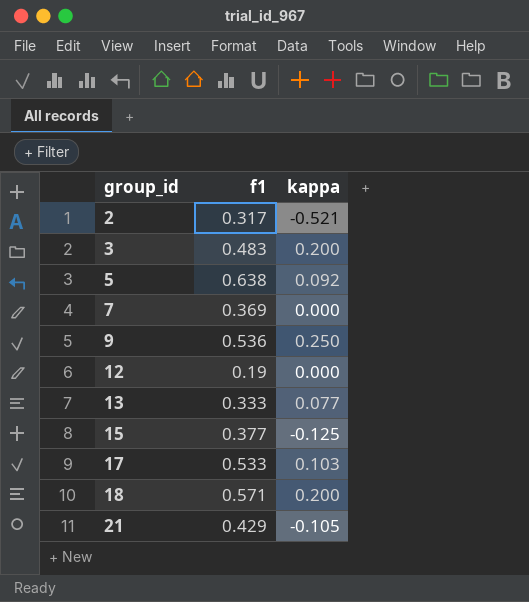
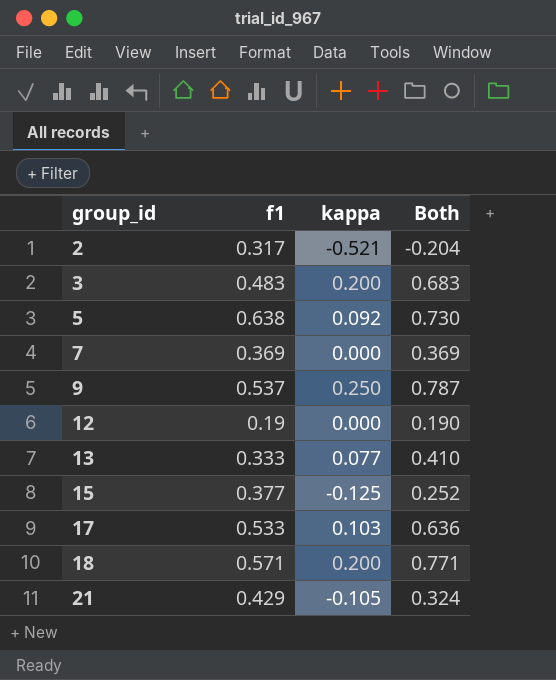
column Both | formula: none -> [f1] + [kappa]
9 | f1: 0.536 -> 0.537

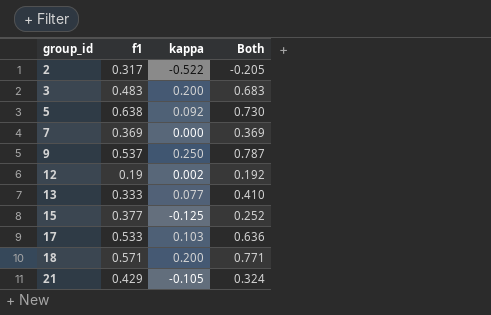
2 | kappa: -0.521 -> -0.522
2 | Both: -0.204 -> -0.205
12 | kappa: 0.000 -> 0.002
12 | Both: 0.190 -> 0.192

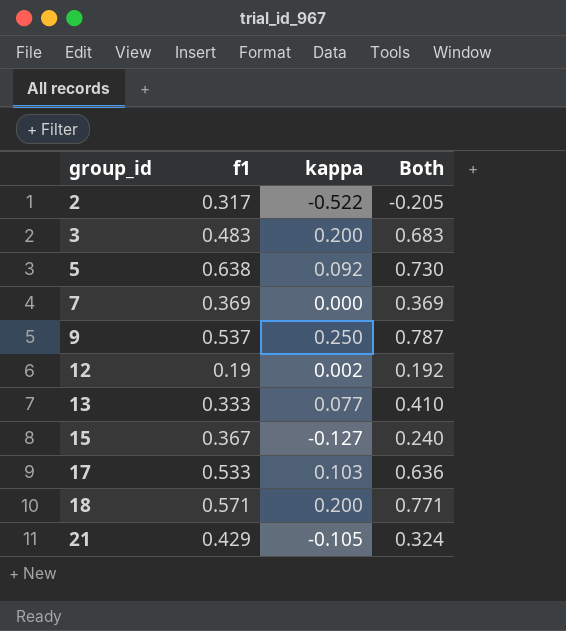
15 | f1: 0.377 -> 0.367
15 | kappa: -0.125 -> -0.127
15 | Both: 0.252 -> 0.240

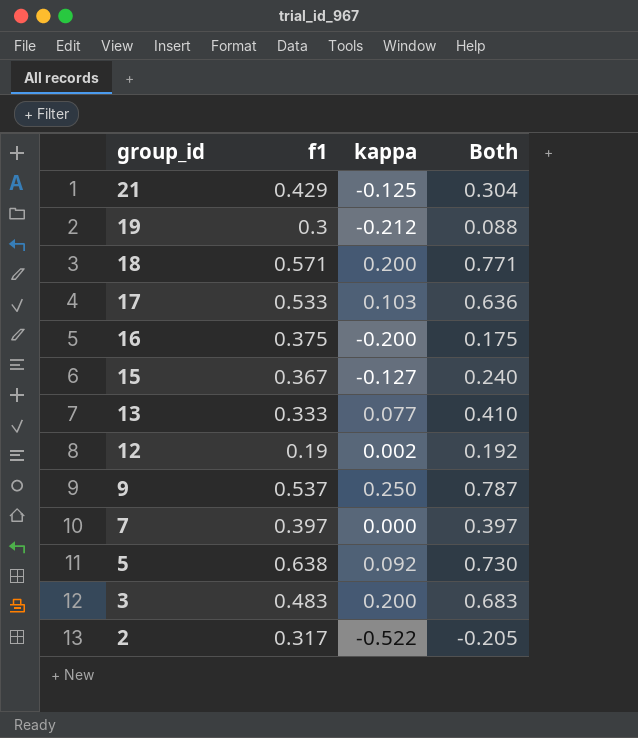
row order: group_id ascending -> group_id descending
21 | kappa: -0.105 -> -0.125
21 | Both: 0.324 -> 0.304
row 19: none -> 0.3 | -0.212 | 0.088
row 16: none -> 0.375 | -0.200 | 0.175
7 | f1: 0.369 -> 0.397
7 | Both: 0.369 -> 0.397

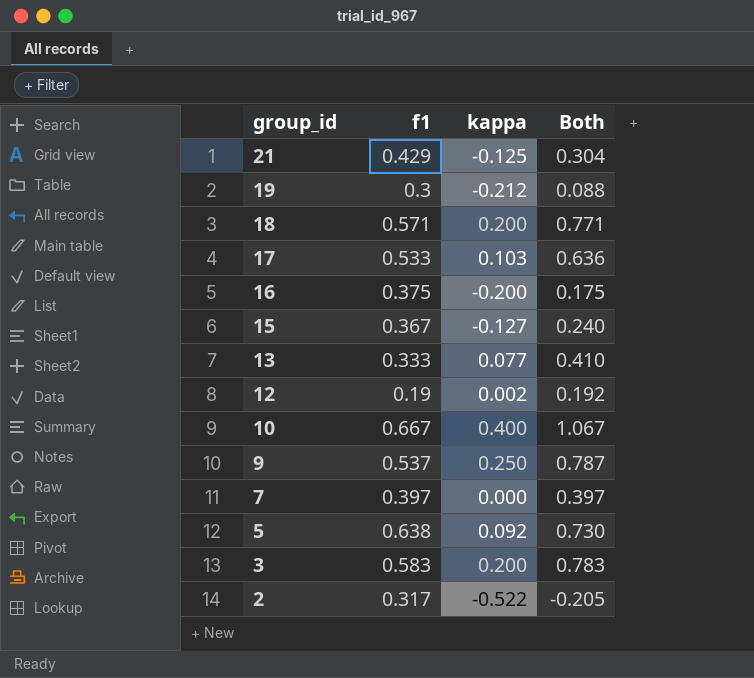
row 10: none -> 0.667 | 0.400 | 1.067
3 | f1: 0.483 -> 0.583
3 | Both: 0.683 -> 0.783

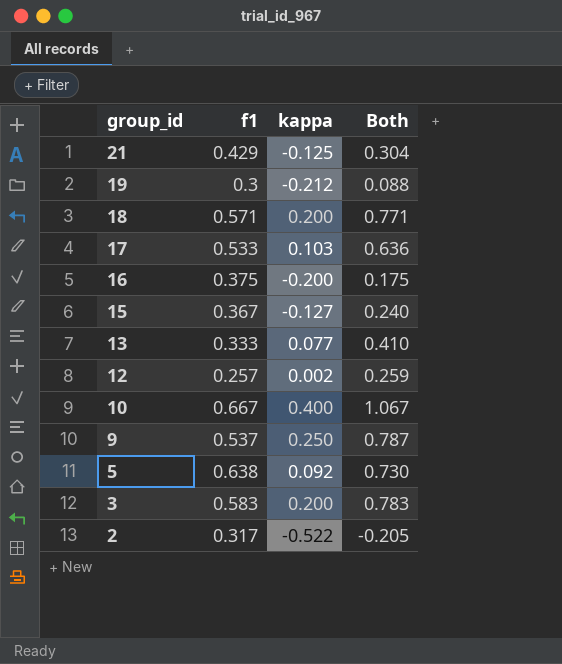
row 7: 0.397 | 0.000 | 0.397 -> none
12 | f1: 0.19 -> 0.257
12 | Both: 0.192 -> 0.259

